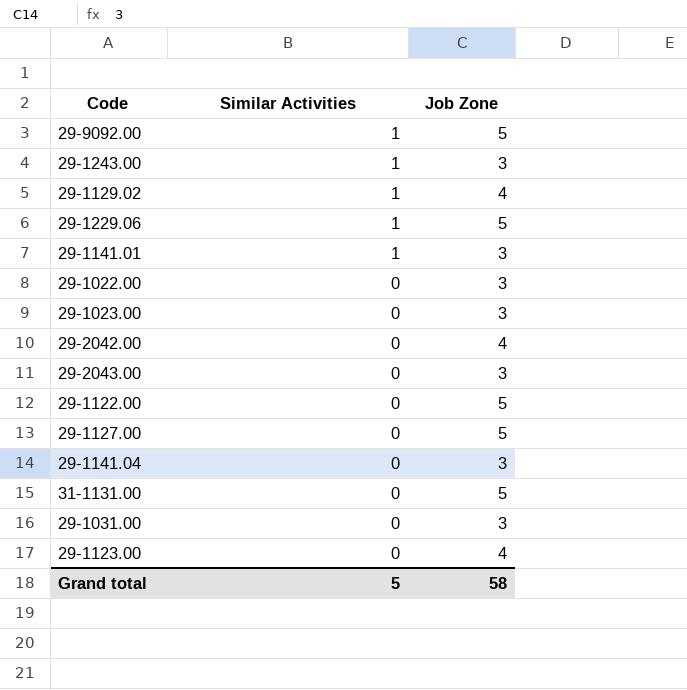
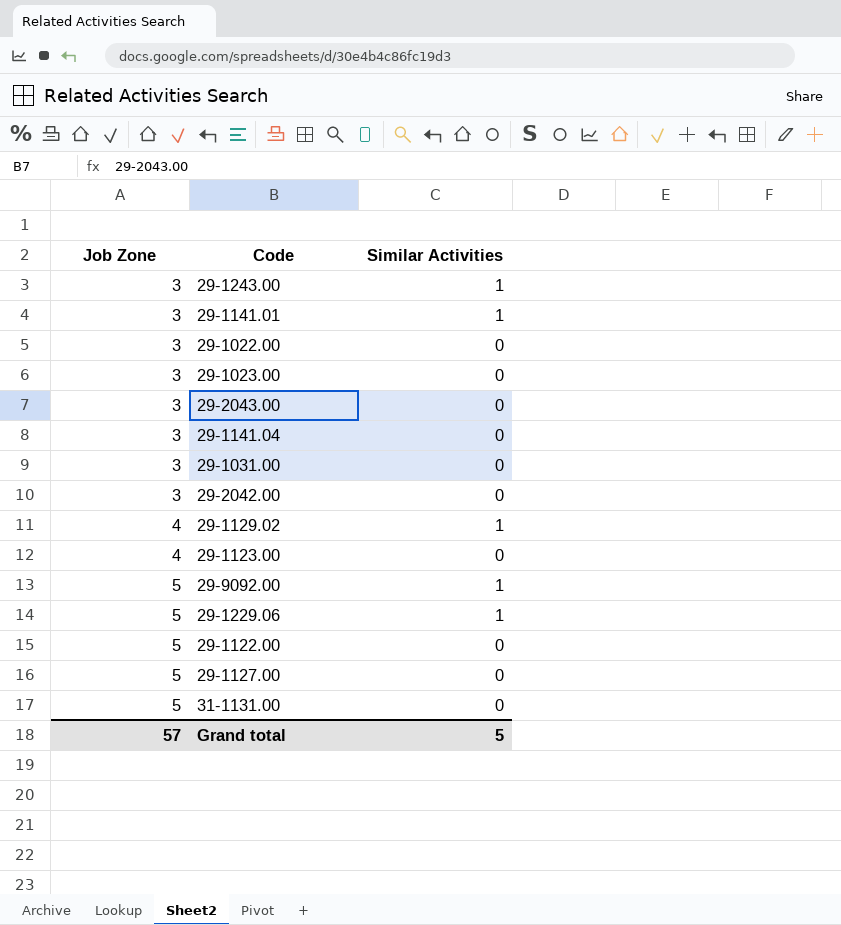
row order: Similar Activities descending -> Job Zone ascending
column Job Zone | position: 3 -> 1
29-2042.00 | Job Zone: 4 -> 3
Grand total | Job Zone: 58 -> 57

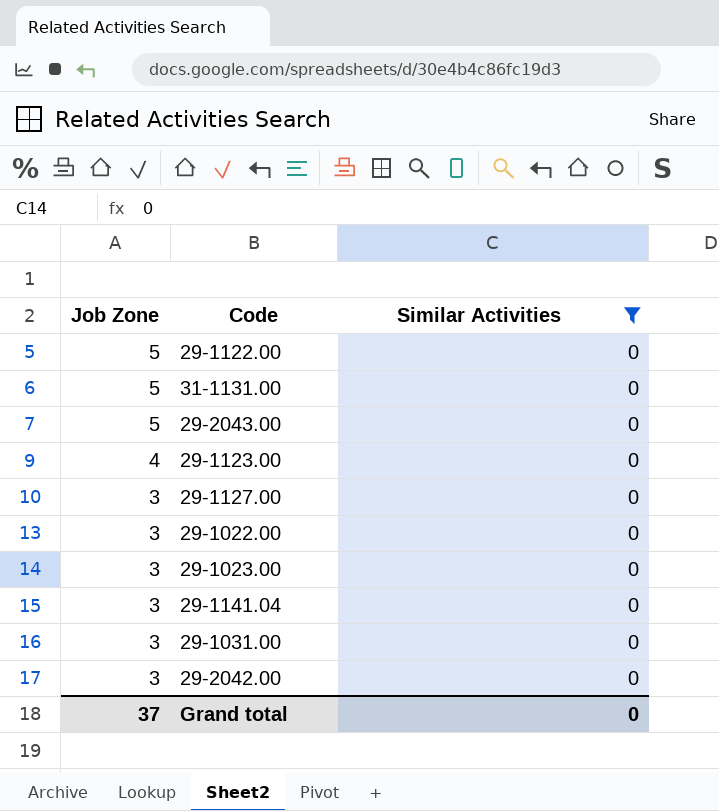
filter: none -> Similar Activities = 0
row order: Job Zone ascending -> Job Zone descending
29-2043.00 | Job Zone: 3 -> 5
29-1127.00 | Job Zone: 5 -> 3
Grand total | Job Zone: 57 -> 37
Grand total | Similar Activities: 5 -> 0

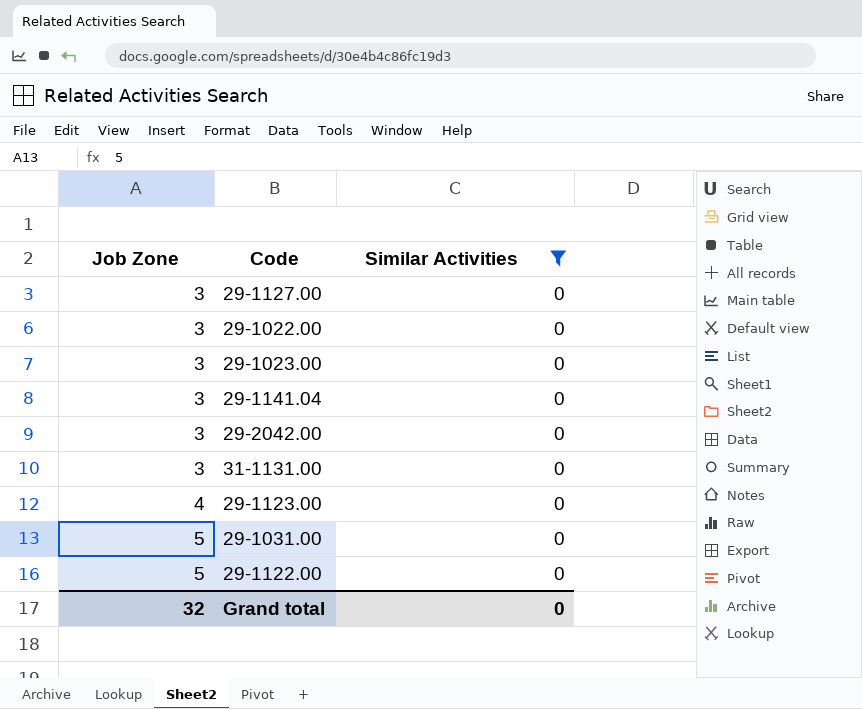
row order: Job Zone descending -> Job Zone ascending
row 29-2043.00: 5 | 0 -> none
31-1131.00 | Job Zone: 5 -> 3
29-1031.00 | Job Zone: 3 -> 5
Grand total | Job Zone: 37 -> 32

